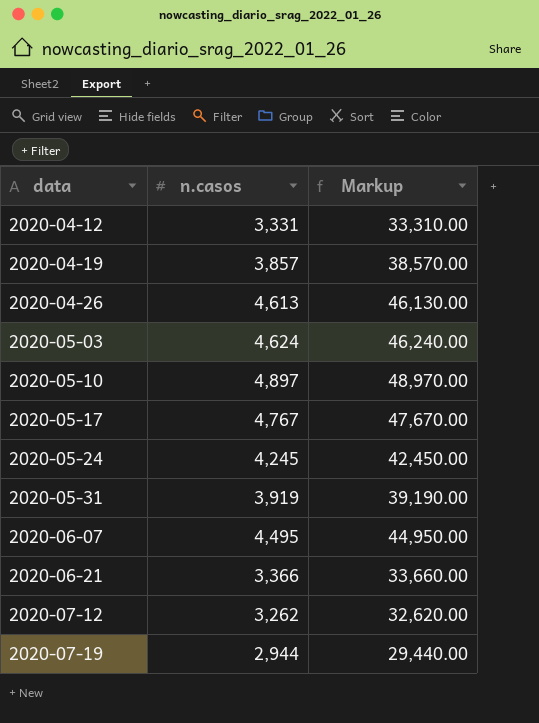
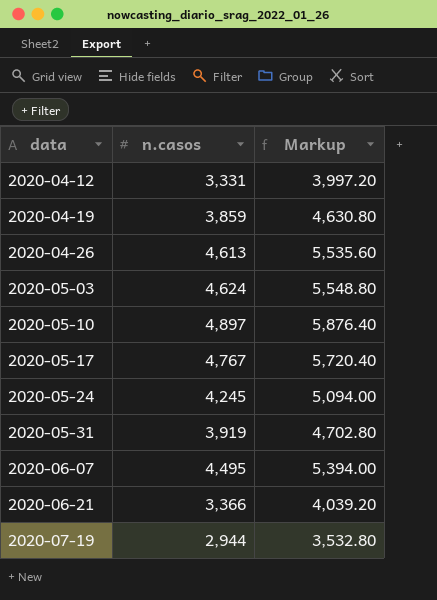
column Markup | formula: [n.casos] * 10 -> [n.casos] * 1.2
row 2020-07-12: 3,262 | 32,620.00 -> none
2020-04-19 | n.casos: 3,857 -> 3,859

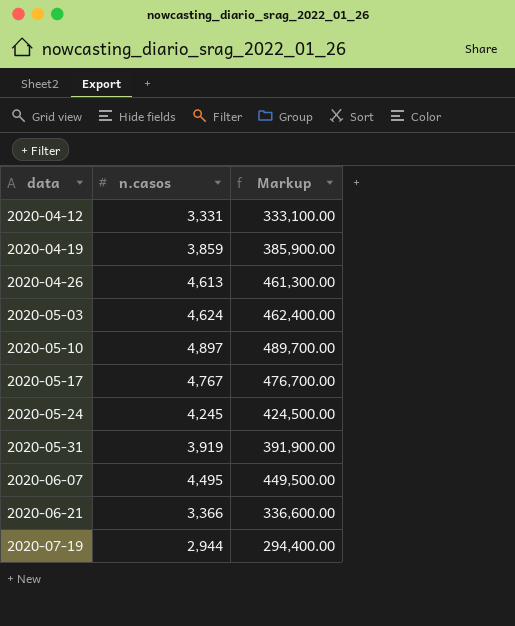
column Markup | formula: [n.casos] * 1.2 -> [n.casos] * 100

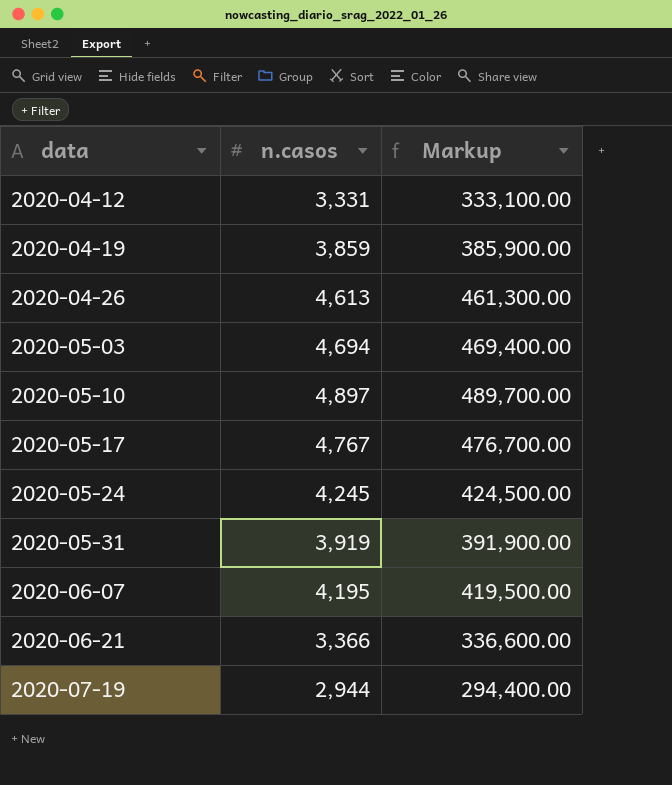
2020-05-03 | n.casos: 4,624 -> 4,694
2020-05-03 | Markup: 462,400.00 -> 469,400.00
2020-06-07 | n.casos: 4,495 -> 4,195
2020-06-07 | Markup: 449,500.00 -> 419,500.00

